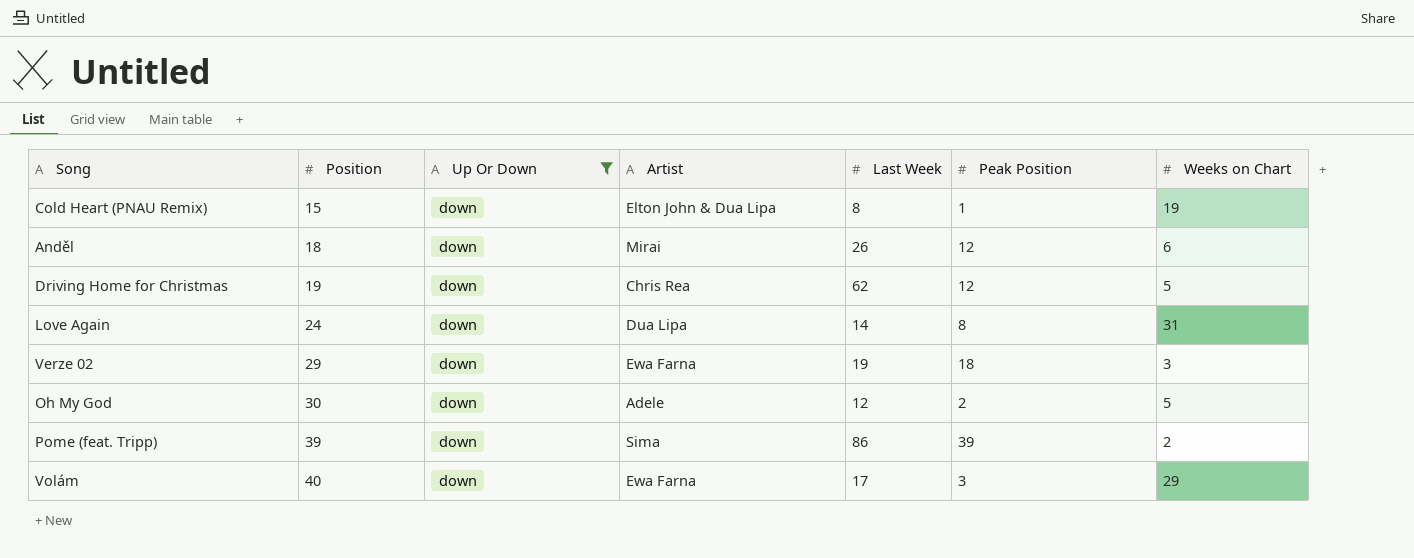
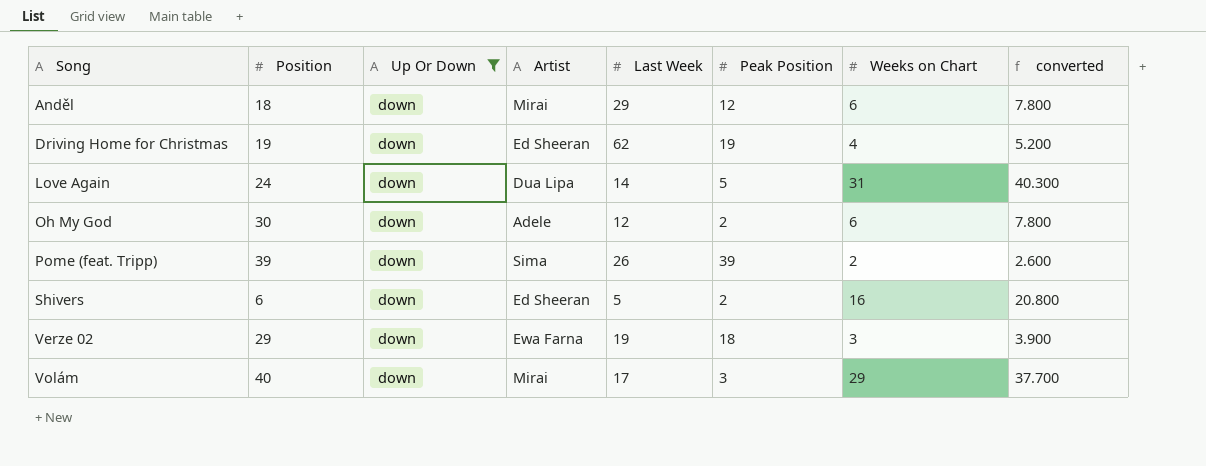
row order: Position ascending -> Song ascending
column converted | formula: none -> [Weeks on Chart] * 1.3
row Cold Heart (PNAU Remix): 15 | down | Elton John & Dua Lipa | 8 | 1 | 19 -> none
Anděl | Last Week: 26 -> 29
Driving Home for Christmas | Artist: Chris Rea -> Ed Sheeran
Driving Home for Christmas | Peak Position: 12 -> 19
Driving Home for Christmas | Weeks on Chart: 5 -> 4
Love Again | Peak Position: 8 -> 5
Oh My God | Weeks on Chart: 5 -> 6
Pome (feat. Tripp) | Last Week: 86 -> 26
row Shivers: none -> 6 | down | Ed Sheeran | 5 | 2 | 16 | 20.800
Volám | Artist: Ewa Farna -> Mirai

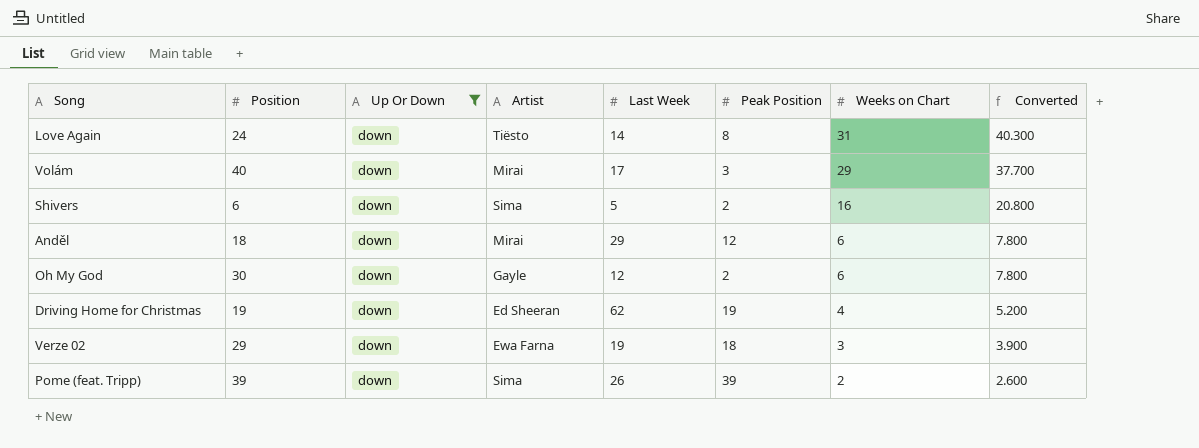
row order: Song ascending -> Weeks on Chart descending
column name: converted -> Converted
Love Again | Artist: Dua Lipa -> Tiësto
Love Again | Peak Position: 5 -> 8
Shivers | Artist: Ed Sheeran -> Sima
Oh My God | Artist: Adele -> Gayle

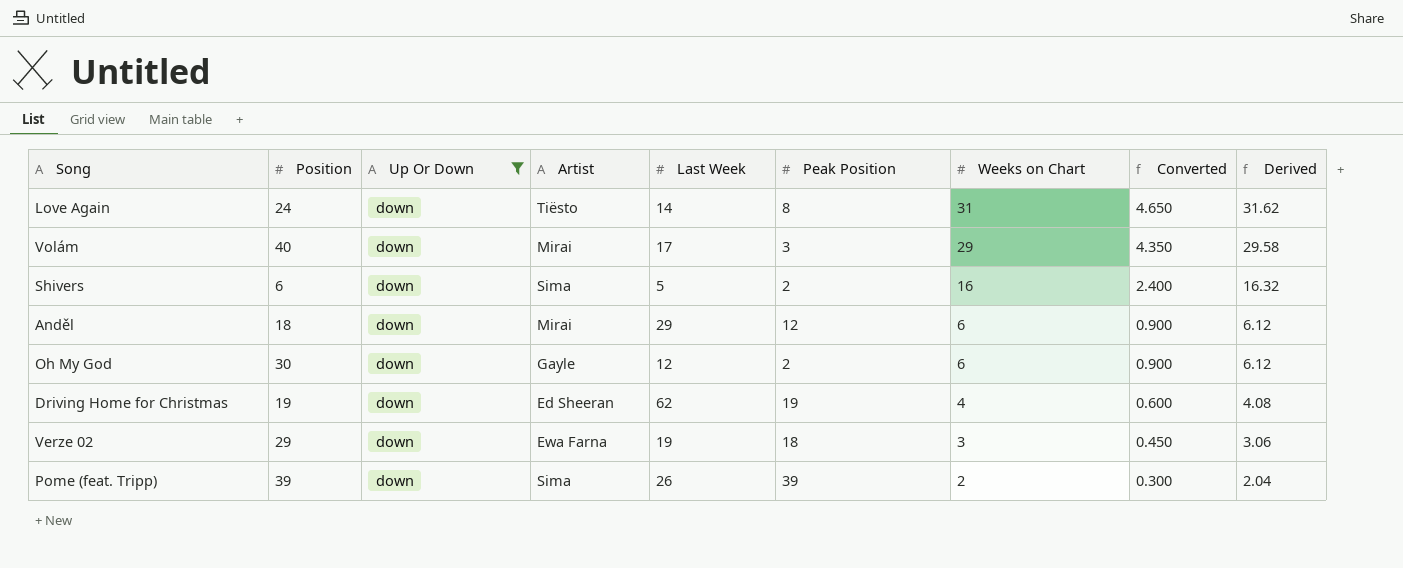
column Converted | formula: [Weeks on Chart] * 1.3 -> [Weeks on Chart] * 0.15
column Derived | formula: none -> [Weeks on Chart] * 1.02

